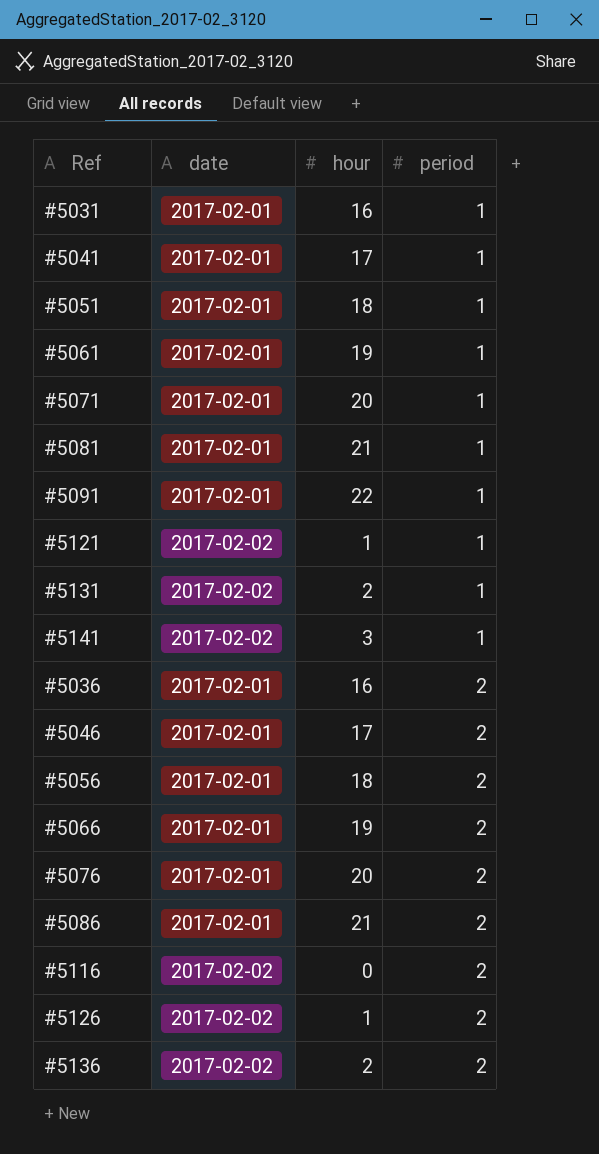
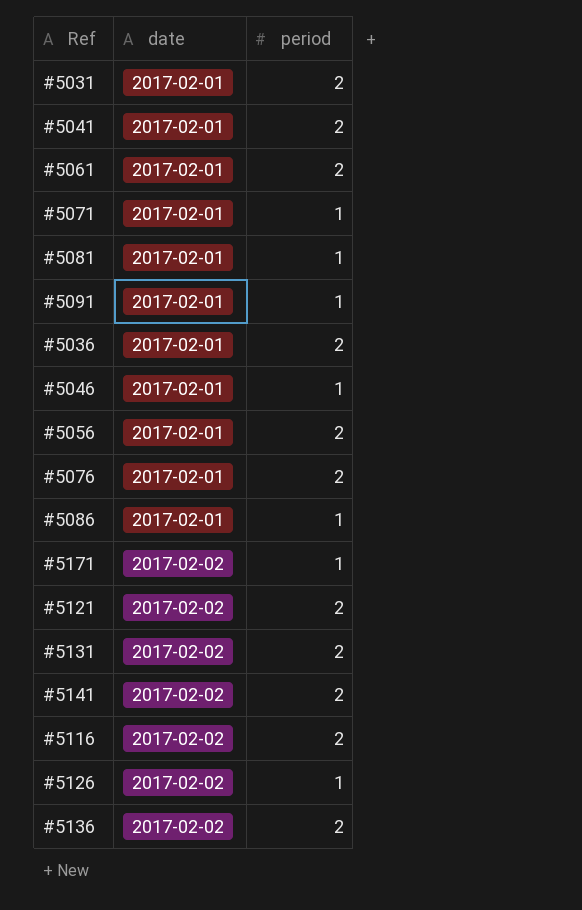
row order: period ascending -> date ascending
column hour | position: 3 -> none
row #5051: 2017-02-01 | 18 | 1 -> none
row #5066: 2017-02-01 | 19 | 2 -> none
#5031 | period: 1 -> 2
#5041 | period: 1 -> 2
#5061 | period: 1 -> 2
#5046 | period: 2 -> 1
#5086 | period: 2 -> 1
row #5171: none -> 2017-02-02 | 1
#5121 | period: 1 -> 2
#5131 | period: 1 -> 2
#5141 | period: 1 -> 2
#5126 | period: 2 -> 1

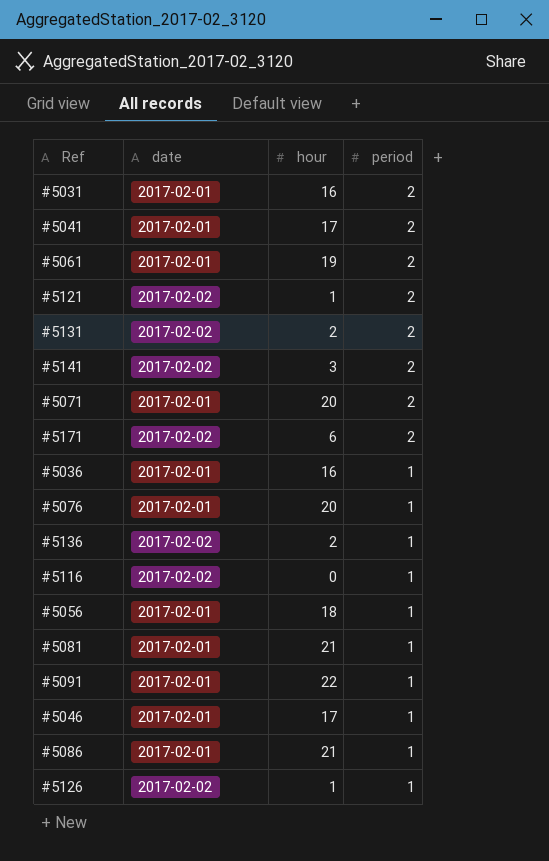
row order: date ascending -> period descending
column hour | position: none -> 3
#5071 | period: 1 -> 2
#5171 | period: 1 -> 2
#5036 | period: 2 -> 1
#5076 | period: 2 -> 1
#5136 | period: 2 -> 1
#5116 | period: 2 -> 1
#5056 | period: 2 -> 1

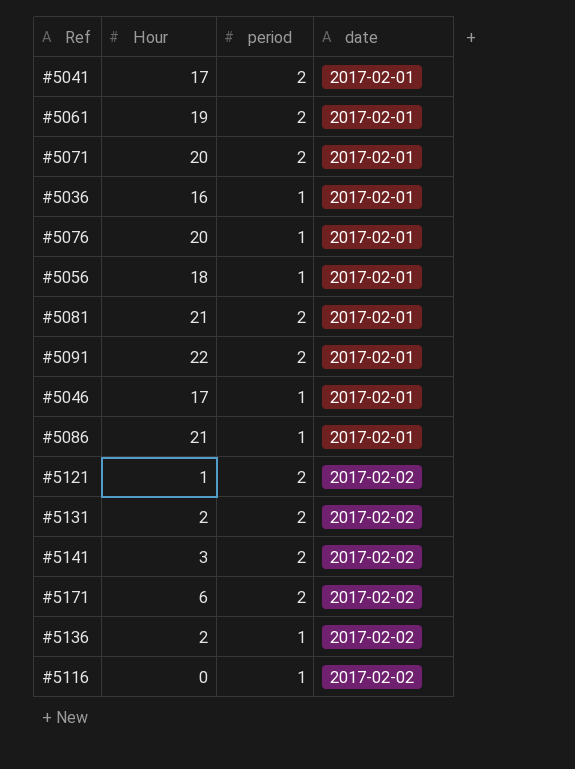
row order: period descending -> date ascending
column name: hour -> Hour
column date | position: 2 -> 4
row #5031: 2017-02-01 | 16 | 2 -> none
row #5126: 2017-02-02 | 1 | 1 -> none
#5081 | period: 1 -> 2
#5091 | period: 1 -> 2

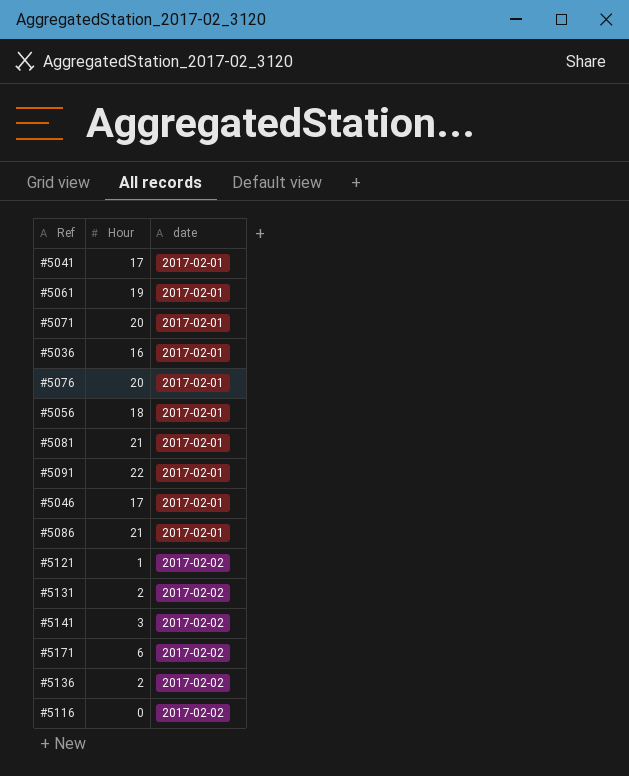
column period | position: 3 -> none

